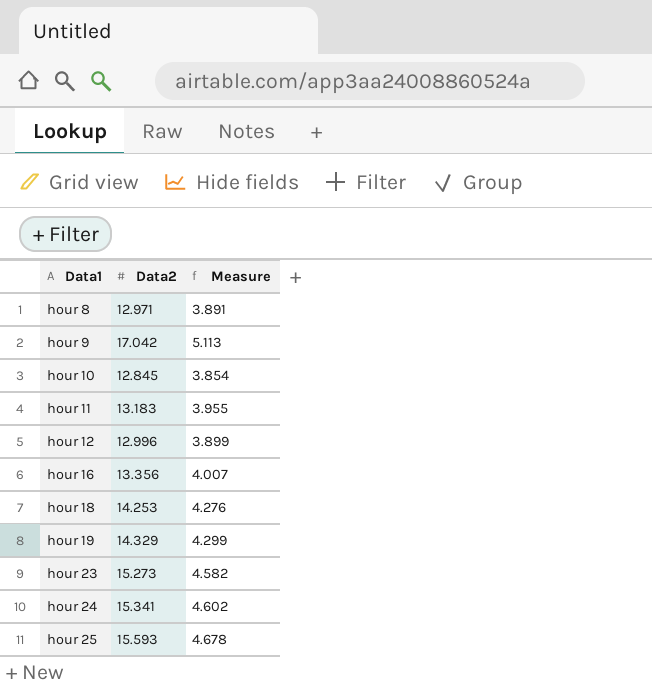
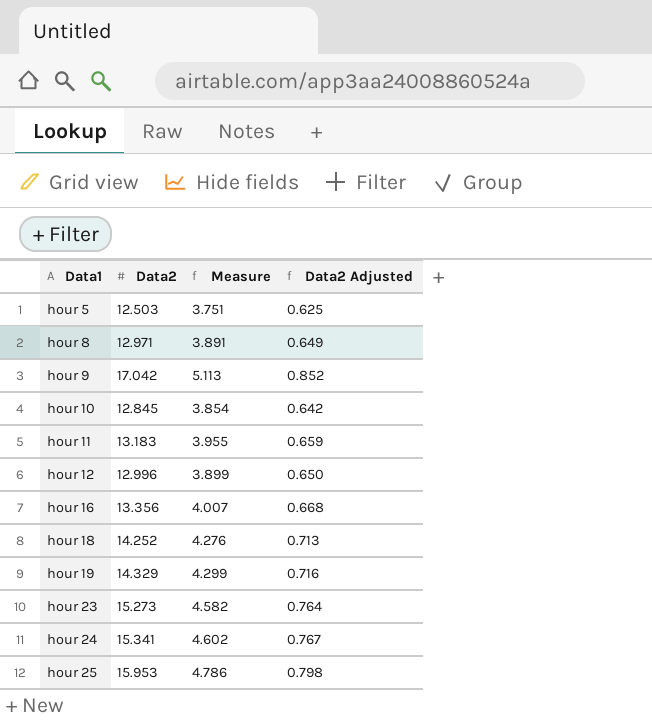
column Data2 Adjusted | formula: none -> [Data2] * 0.05
row hour 5: none -> 12.503 | 3.751 | 0.625
hour 18 | Data2: 14.253 -> 14.252
hour 25 | Data2: 15.593 -> 15.953
hour 25 | Measure: 4.678 -> 4.786

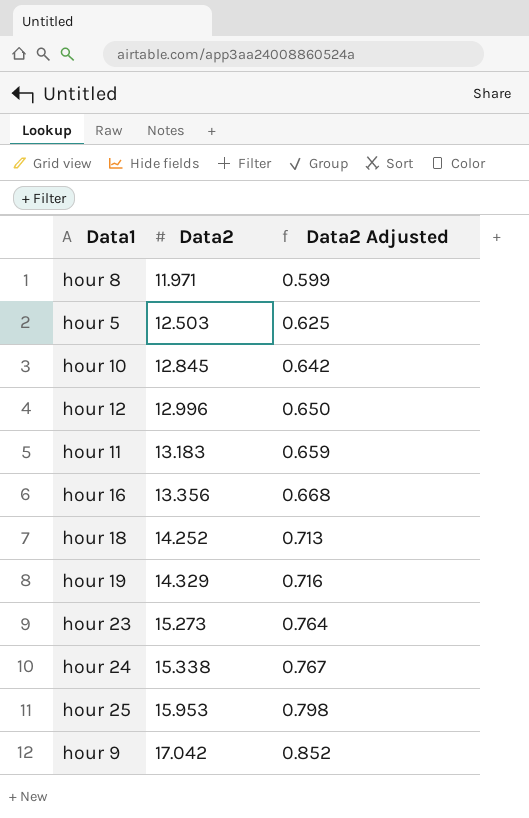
row order: Data1 ascending -> Data2 ascending
column Measure | formula: [Data2] * 0.3 -> none
hour 8 | Data2: 12.971 -> 11.971
hour 8 | Data2 Adjusted: 0.649 -> 0.599
hour 24 | Data2: 15.341 -> 15.338

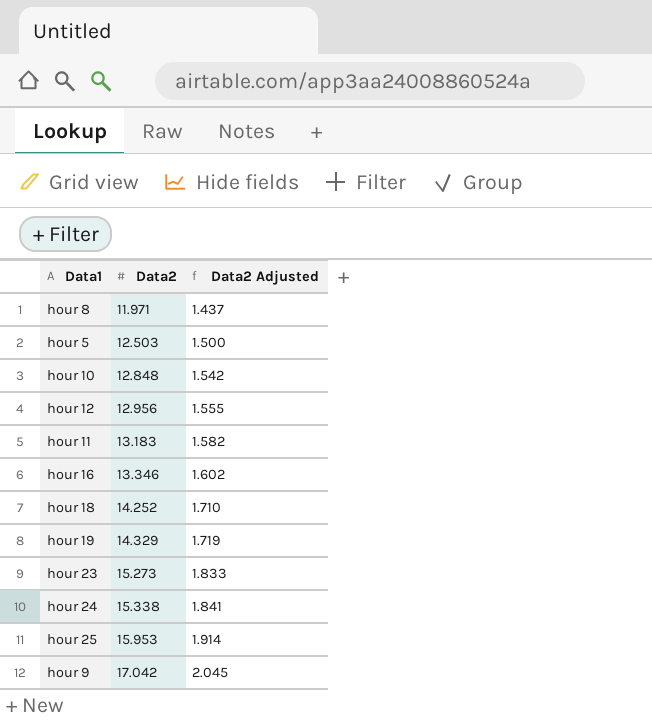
column Data2 Adjusted | formula: [Data2] * 0.05 -> [Data2] * 0.12
hour 10 | Data2: 12.845 -> 12.848
hour 12 | Data2: 12.996 -> 12.956
hour 16 | Data2: 13.356 -> 13.346

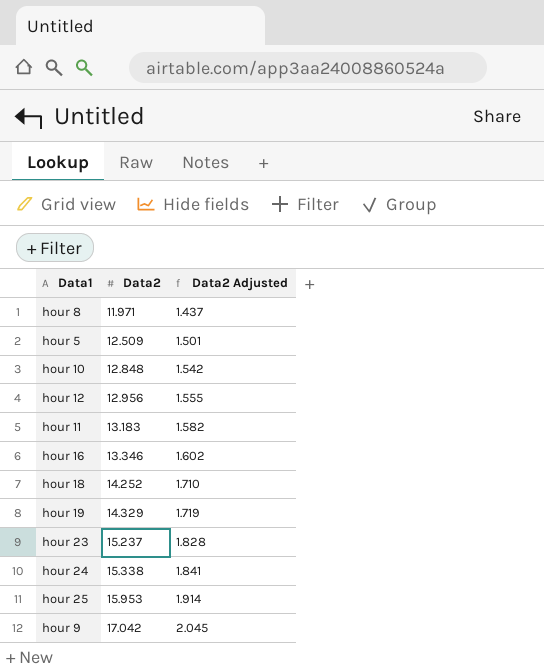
hour 5 | Data2: 12.503 -> 12.509
hour 5 | Data2 Adjusted: 1.500 -> 1.501
hour 23 | Data2: 15.273 -> 15.237
hour 23 | Data2 Adjusted: 1.833 -> 1.828

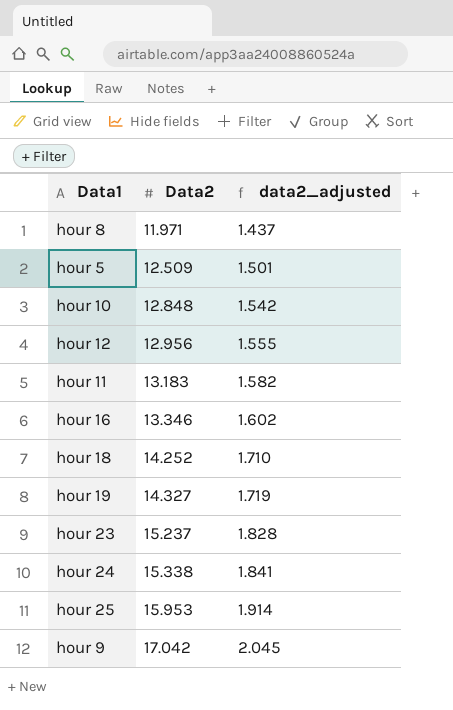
column name: Data2 Adjusted -> data2_adjusted
hour 19 | Data2: 14.329 -> 14.327

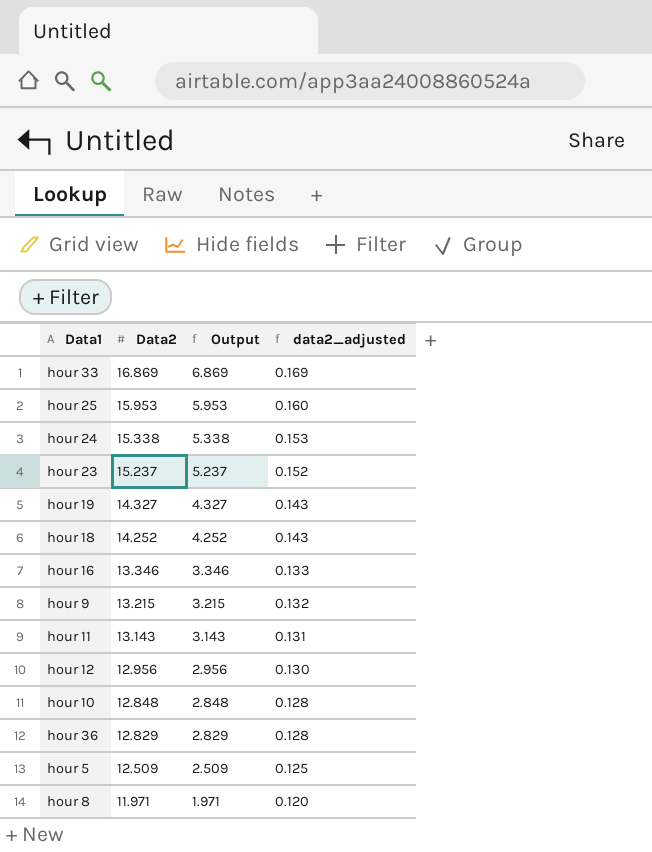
row order: Data2 ascending -> Data2 descending
column Output | formula: none -> [Data2] - 10
column data2_adjusted | formula: [Data2] * 0.12 -> [Data2] * 0.01
row hour 33: none -> 16.869 | 6.869 | 0.169
hour 9 | Data2: 17.042 -> 13.215
hour 11 | Data2: 13.183 -> 13.143
row hour 36: none -> 12.829 | 2.829 | 0.128

